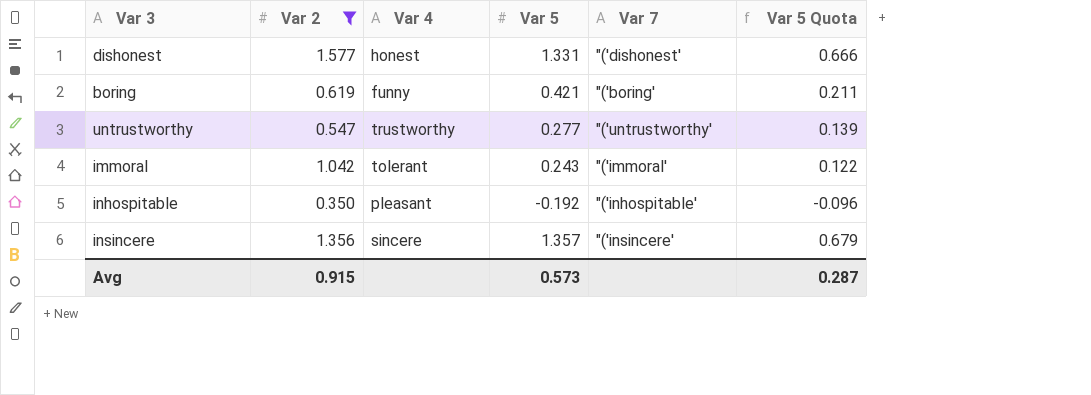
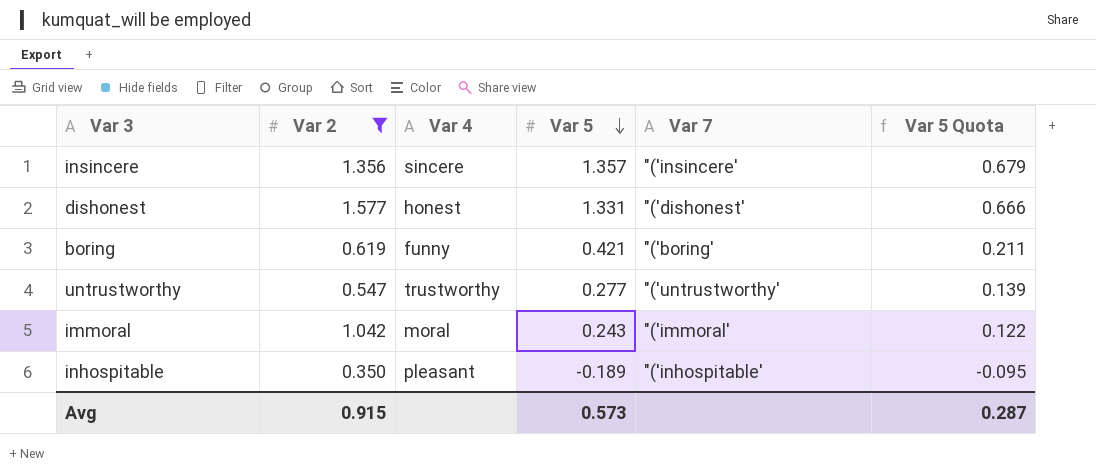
row order: none -> Var 5 descending
immoral | Var 4: tolerant -> moral
inhospitable | Var 5: -0.192 -> -0.189
inhospitable | Var 5 Quota: -0.096 -> -0.095

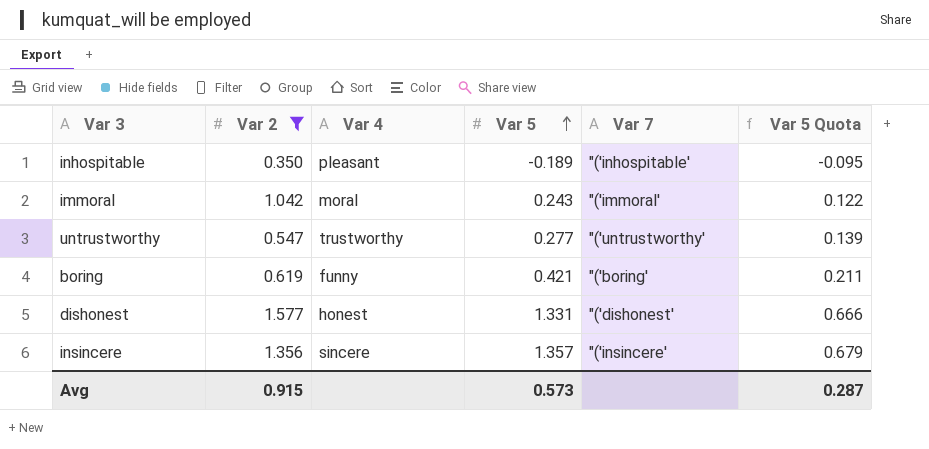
row order: Var 5 descending -> Var 5 ascending

